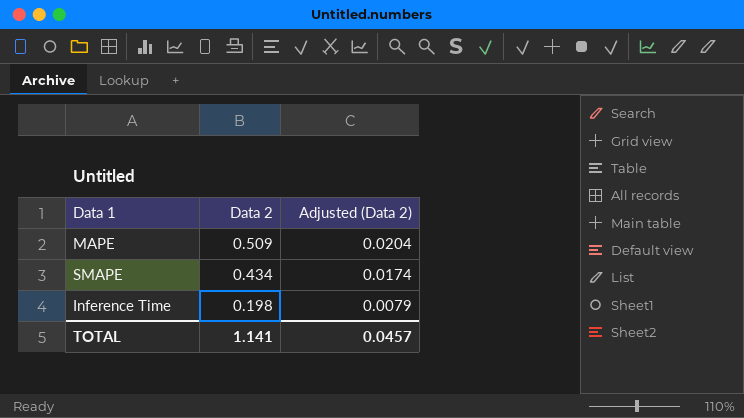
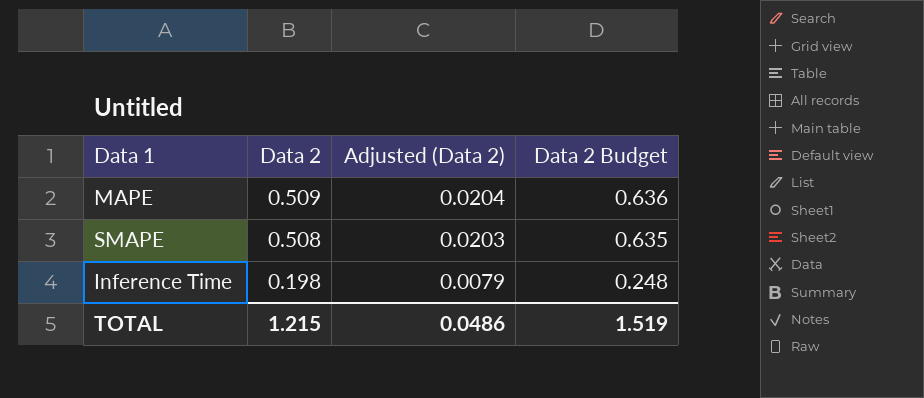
column Data 2 Budget | formula: none -> [Data 2] * 1.25
SMAPE | Data 2: 0.434 -> 0.508
SMAPE | Adjusted (Data 2): 0.0174 -> 0.0203
TOTAL | Data 2: 1.141 -> 1.215
TOTAL | Adjusted (Data 2): 0.0457 -> 0.0486

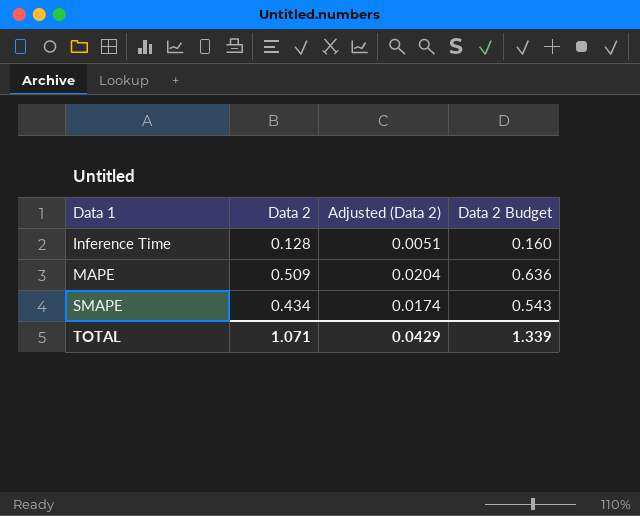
row order: Data 2 descending -> Data 1 ascending
Inference Time | Data 2: 0.198 -> 0.128
Inference Time | Adjusted (Data 2): 0.0079 -> 0.0051
Inference Time | Data 2 Budget: 0.248 -> 0.160
SMAPE | Data 2: 0.508 -> 0.434
SMAPE | Adjusted (Data 2): 0.0203 -> 0.0174
SMAPE | Data 2 Budget: 0.635 -> 0.543
TOTAL | Data 2: 1.215 -> 1.071
TOTAL | Adjusted (Data 2): 0.0486 -> 0.0429
TOTAL | Data 2 Budget: 1.519 -> 1.339

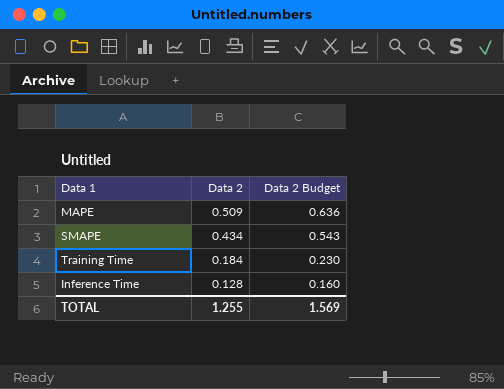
row order: Data 1 ascending -> Data 2 descending
column Adjusted (Data 2) | formula: [Data 2] * 0.04 -> none
row Training Time: none -> 0.184 | 0.230
TOTAL | Data 2: 1.071 -> 1.255
TOTAL | Data 2 Budget: 1.339 -> 1.569

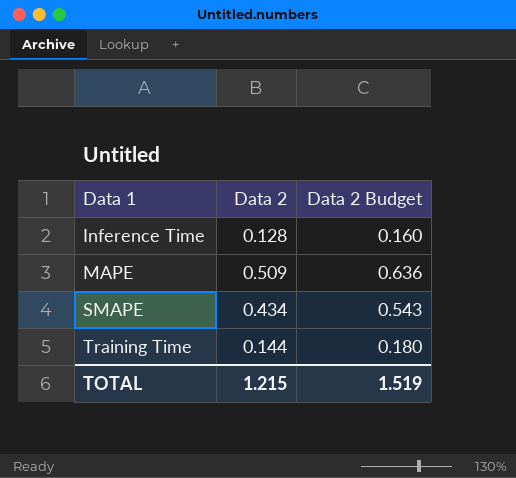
row order: Data 2 descending -> Data 1 ascending
Training Time | Data 2: 0.184 -> 0.144
Training Time | Data 2 Budget: 0.230 -> 0.180
TOTAL | Data 2: 1.255 -> 1.215
TOTAL | Data 2 Budget: 1.569 -> 1.519

